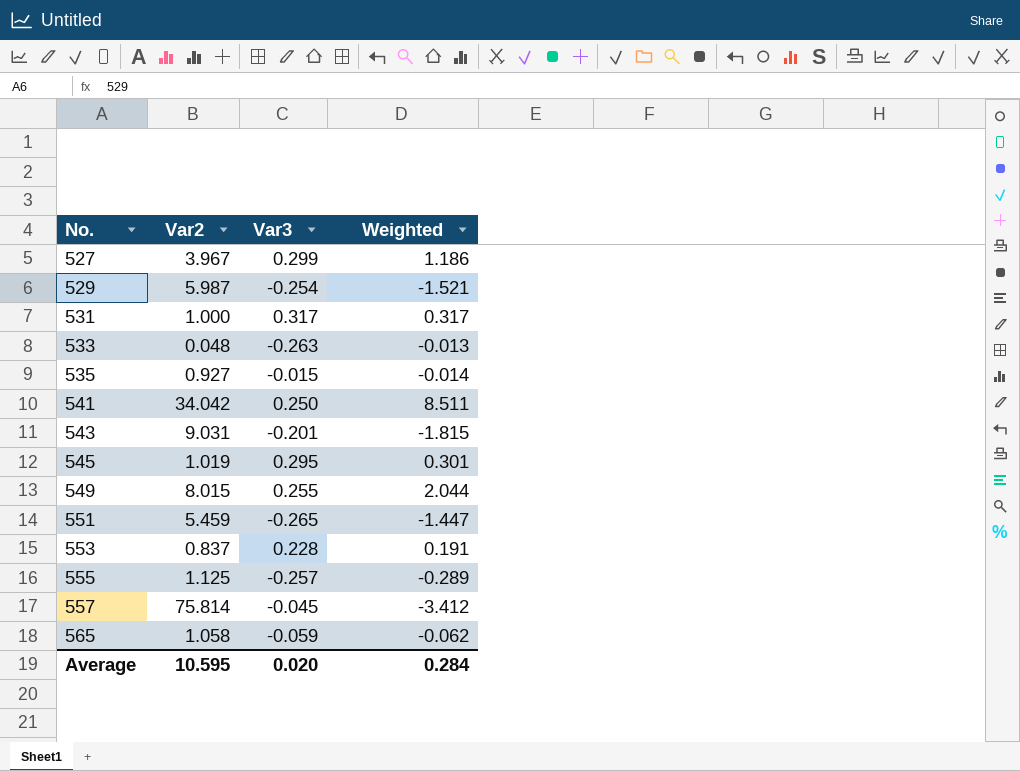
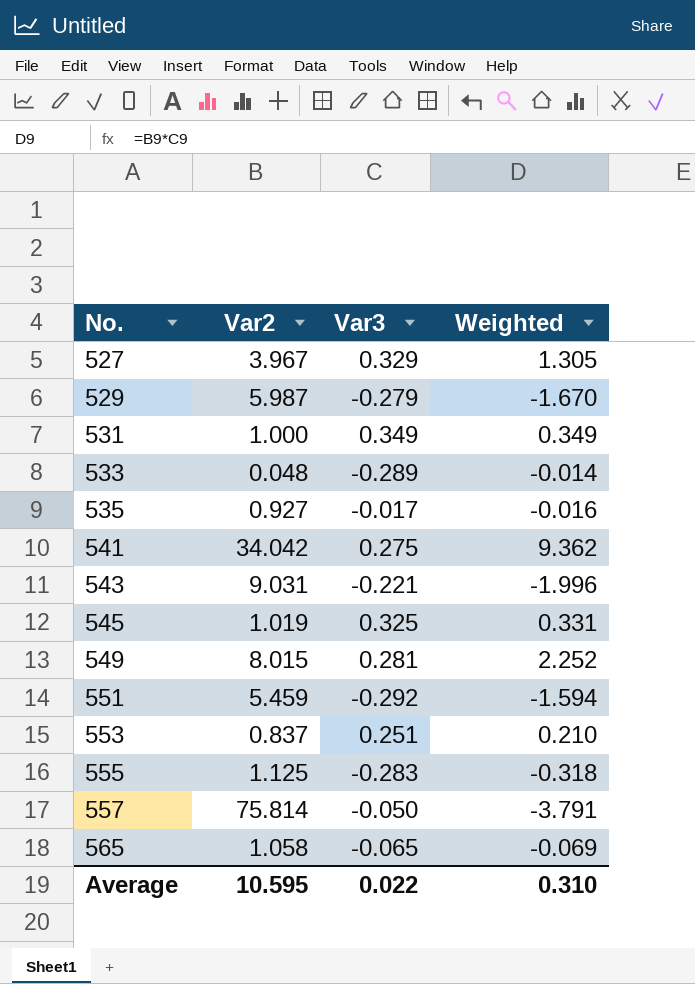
527 | Var3: 0.299 -> 0.329
527 | Weighted: 1.186 -> 1.305
529 | Var3: -0.254 -> -0.279
529 | Weighted: -1.521 -> -1.670
531 | Var3: 0.317 -> 0.349
531 | Weighted: 0.317 -> 0.349
533 | Var3: -0.263 -> -0.289
533 | Weighted: -0.013 -> -0.014
535 | Var3: -0.015 -> -0.017
535 | Weighted: -0.014 -> -0.016
541 | Var3: 0.250 -> 0.275
541 | Weighted: 8.511 -> 9.362
543 | Var3: -0.201 -> -0.221
543 | Weighted: -1.815 -> -1.996
545 | Var3: 0.295 -> 0.325
545 | Weighted: 0.301 -> 0.331
549 | Var3: 0.255 -> 0.281
549 | Weighted: 2.044 -> 2.252
551 | Var3: -0.265 -> -0.292
551 | Weighted: -1.447 -> -1.594
553 | Var3: 0.228 -> 0.251
553 | Weighted: 0.191 -> 0.210
555 | Var3: -0.257 -> -0.283
555 | Weighted: -0.289 -> -0.318
557 | Var3: -0.045 -> -0.050
557 | Weighted: -3.412 -> -3.791
565 | Var3: -0.059 -> -0.065
565 | Weighted: -0.062 -> -0.069
Average | Var3: 0.020 -> 0.022
Average | Weighted: 0.284 -> 0.310

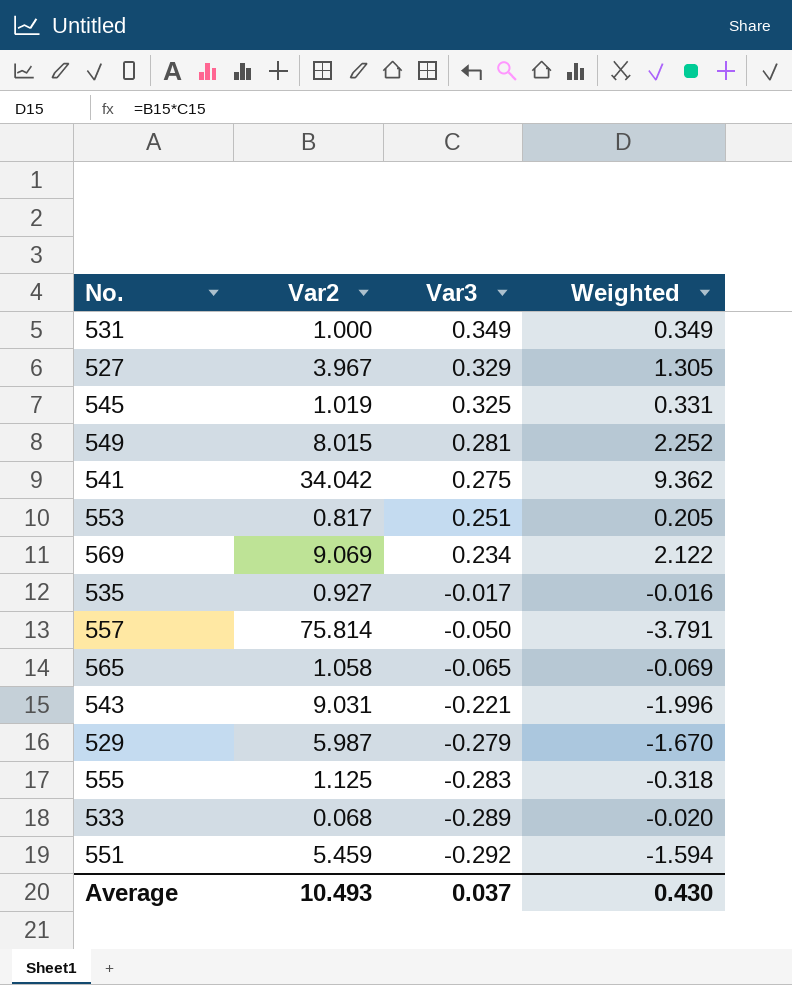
row order: No. ascending -> Var3 descending
553 | Var2: 0.837 -> 0.817
553 | Weighted: 0.210 -> 0.205
row 569: none -> 9.069 | 0.234 | 2.122
533 | Var2: 0.048 -> 0.068
533 | Weighted: -0.014 -> -0.020
Average | Var2: 10.595 -> 10.493
Average | Var3: 0.022 -> 0.037
Average | Weighted: 0.310 -> 0.430

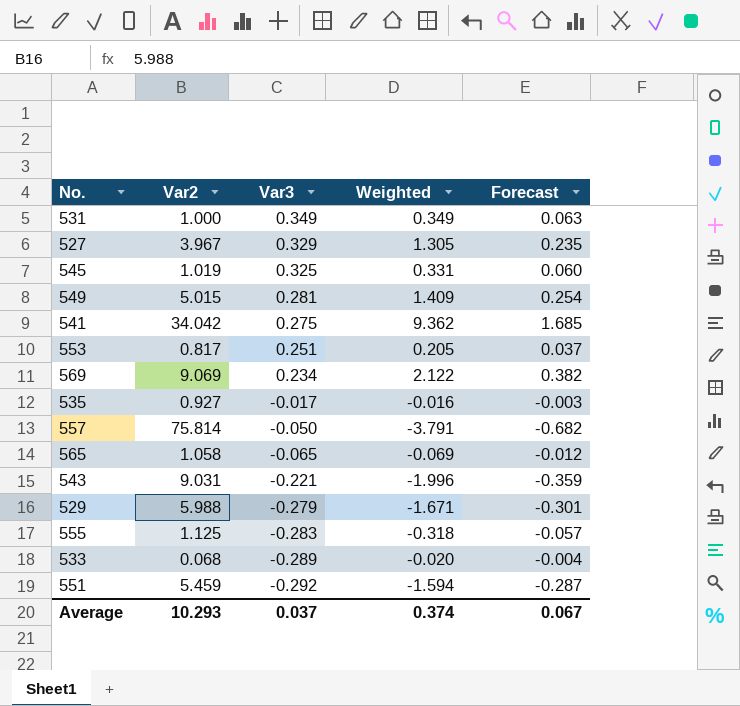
column Forecast | formula: none -> [Weighted] * 0.18
549 | Var2: 8.015 -> 5.015
549 | Weighted: 2.252 -> 1.409
529 | Var2: 5.987 -> 5.988
529 | Weighted: -1.670 -> -1.671
Average | Var2: 10.493 -> 10.293
Average | Weighted: 0.430 -> 0.374

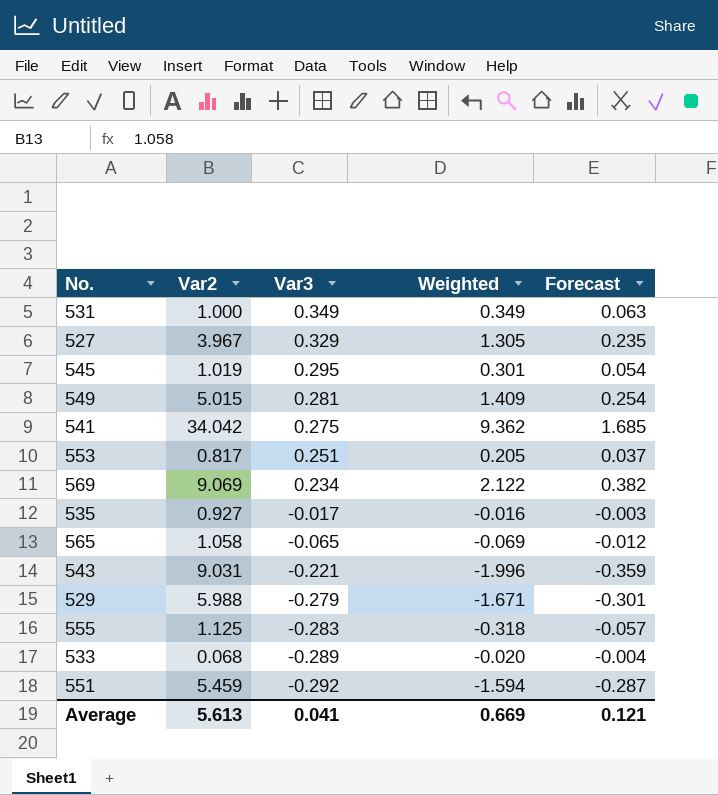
row 557: 75.814 | -0.050 | -3.791 | -0.682 -> none
545 | Var3: 0.325 -> 0.295
545 | Weighted: 0.331 -> 0.301
545 | Forecast: 0.060 -> 0.054
Average | Var2: 10.293 -> 5.613
Average | Var3: 0.037 -> 0.041
Average | Weighted: 0.374 -> 0.669
Average | Forecast: 0.067 -> 0.121

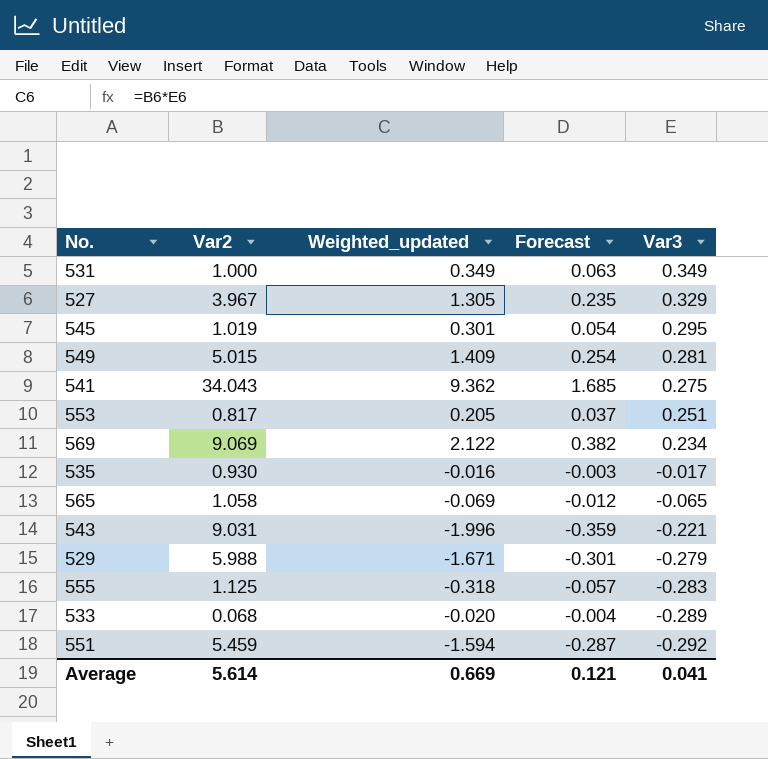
column name: Weighted -> Weighted_updated
column Var3 | position: 3 -> 5
541 | Var2: 34.042 -> 34.043
535 | Var2: 0.927 -> 0.930
Average | Var2: 5.613 -> 5.614

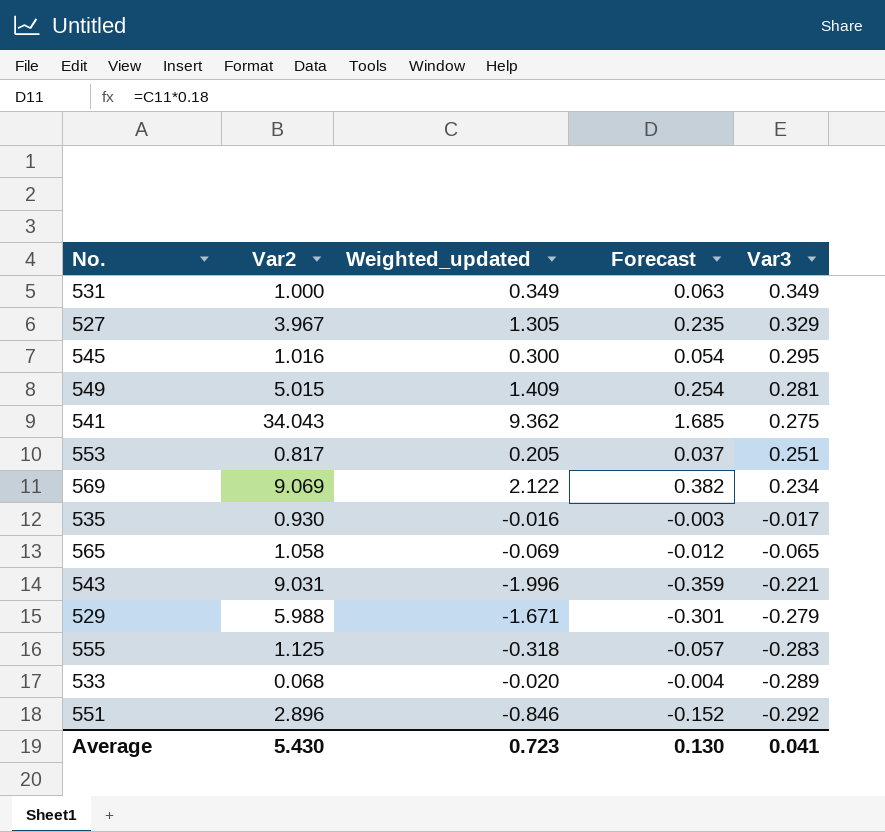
545 | Var2: 1.019 -> 1.016
545 | Weighted_updated: 0.301 -> 0.300
551 | Var2: 5.459 -> 2.896
551 | Weighted_updated: -1.594 -> -0.846
551 | Forecast: -0.287 -> -0.152
Average | Var2: 5.614 -> 5.430
Average | Weighted_updated: 0.669 -> 0.723
Average | Forecast: 0.121 -> 0.130

